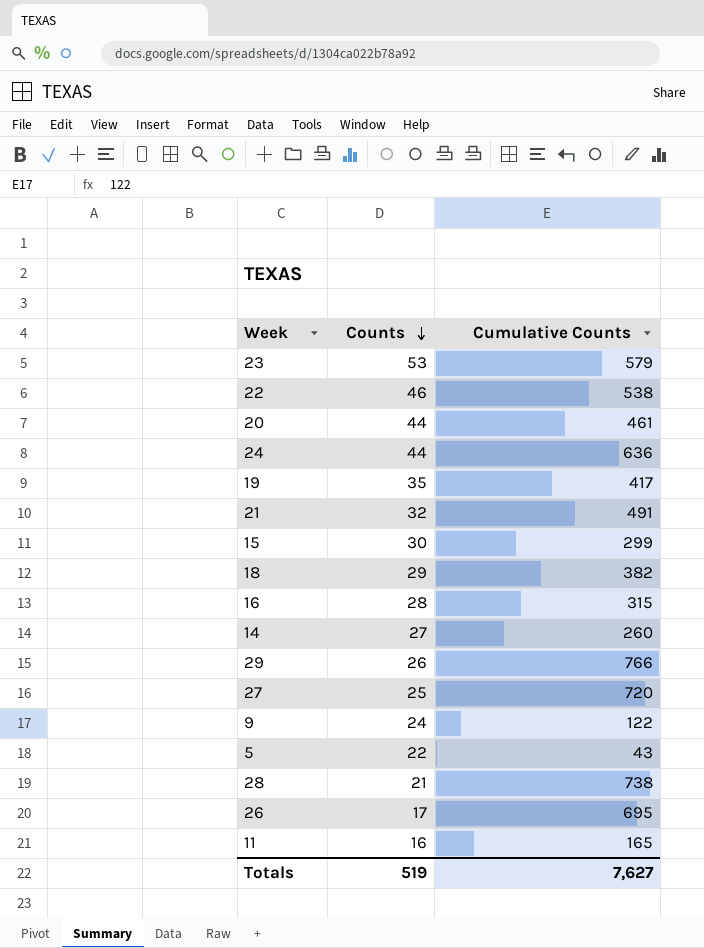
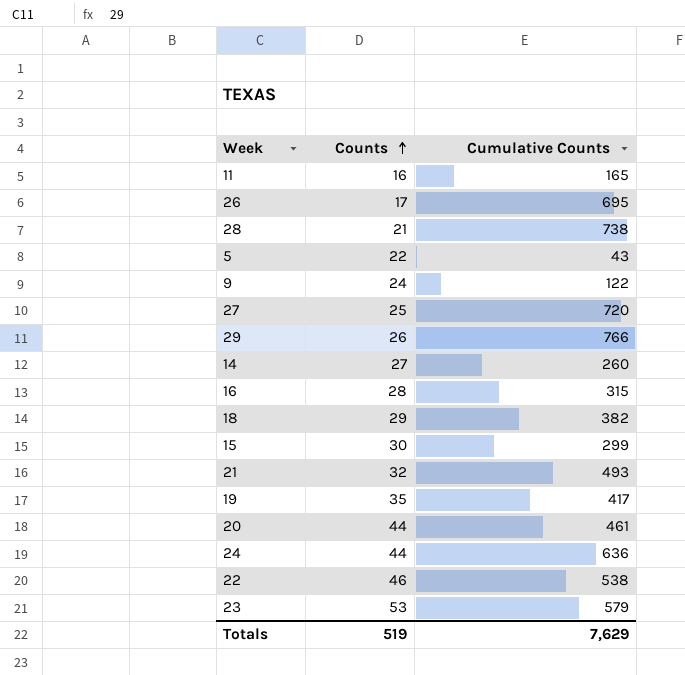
row order: Counts descending -> Counts ascending
21 | Cumulative Counts: 491 -> 493
Totals | Cumulative Counts: 7,627 -> 7,629

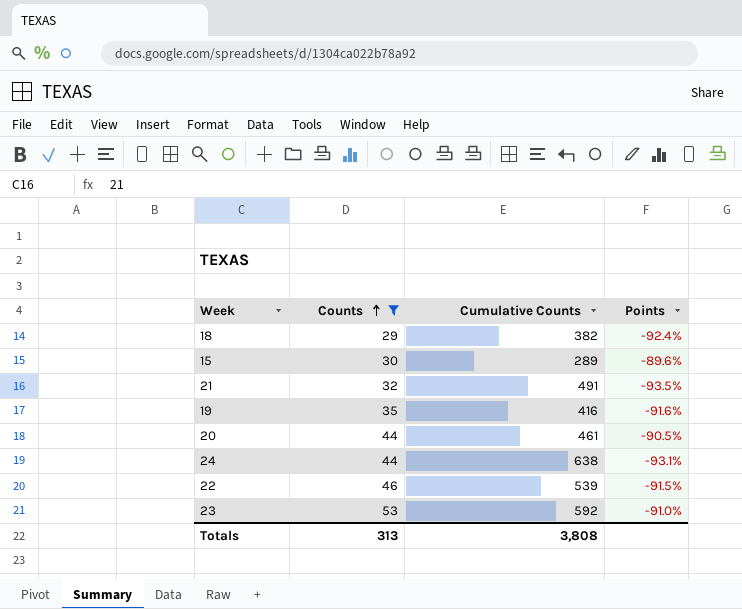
filter: none -> Counts >= 29
column Points | formula: none -> ([Counts] - [Cumulative Counts]) / [Cumulative Counts]
15 | Cumulative Counts: 299 -> 289
21 | Cumulative Counts: 493 -> 491
19 | Cumulative Counts: 417 -> 416
24 | Cumulative Counts: 636 -> 638
22 | Cumulative Counts: 538 -> 539
23 | Cumulative Counts: 579 -> 592
Totals | Counts: 519 -> 313
Totals | Cumulative Counts: 7,629 -> 3,808

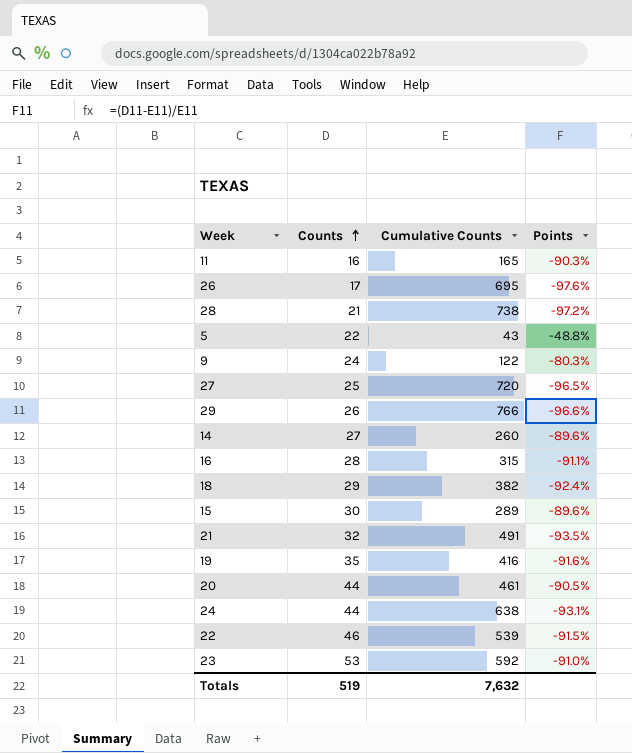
filter: Counts >= 29 -> none
Totals | Counts: 313 -> 519
Totals | Cumulative Counts: 3,808 -> 7,632

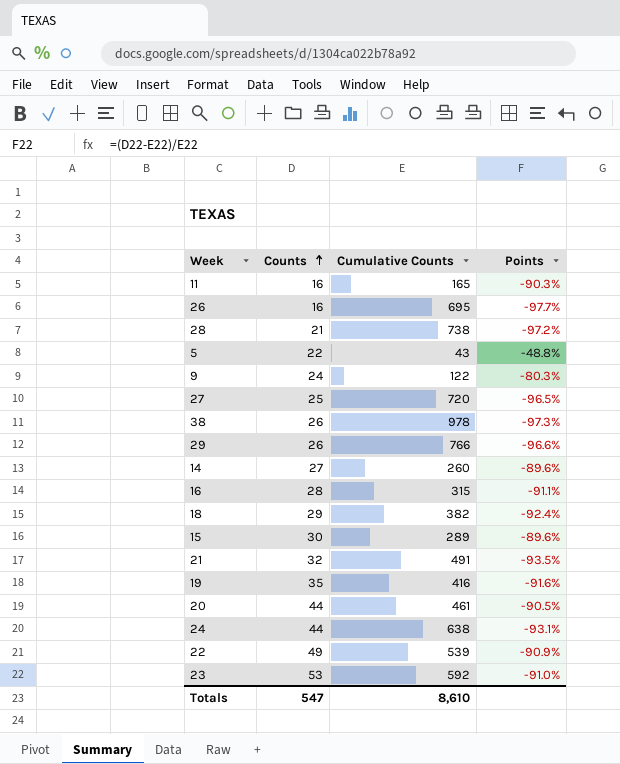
26 | Counts: 17 -> 16
26 | Points: -97.6% -> -97.7%
row 38: none -> 26 | 978 | -97.3%
22 | Counts: 46 -> 49
22 | Points: -91.5% -> -90.9%
Totals | Counts: 519 -> 547
Totals | Cumulative Counts: 7,632 -> 8,610

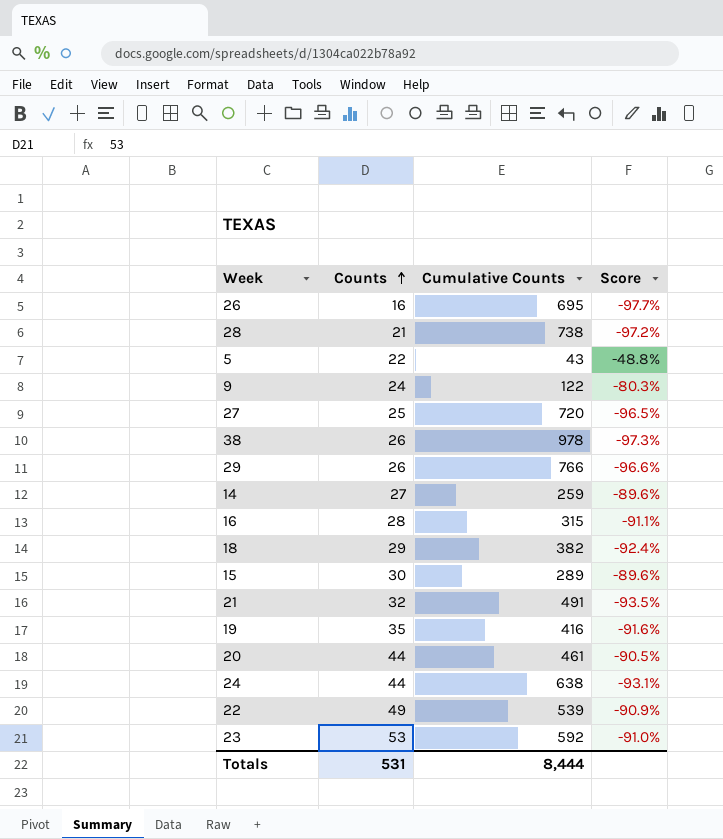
column name: Points -> Score
row 11: 16 | 165 | -90.3% -> none
14 | Cumulative Counts: 260 -> 259
Totals | Counts: 547 -> 531
Totals | Cumulative Counts: 8,610 -> 8,444

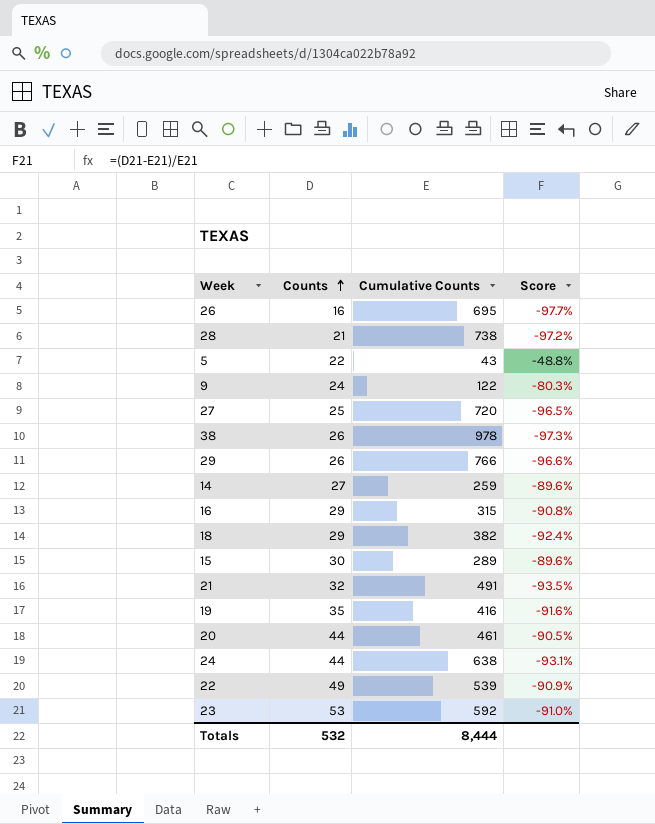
16 | Counts: 28 -> 29
16 | Score: -91.1% -> -90.8%
Totals | Counts: 531 -> 532

